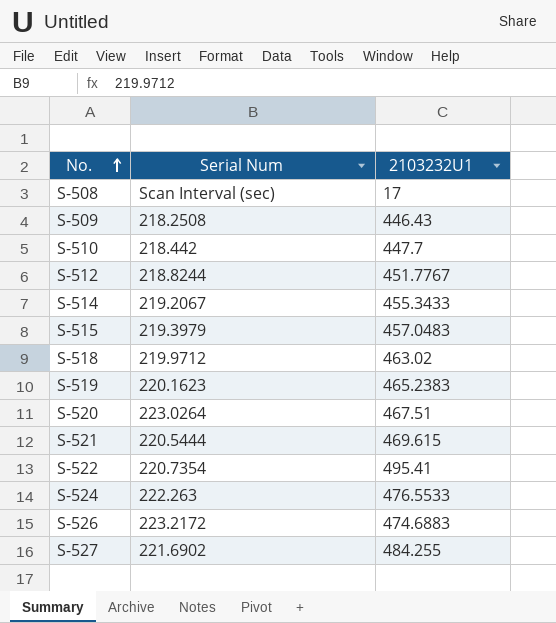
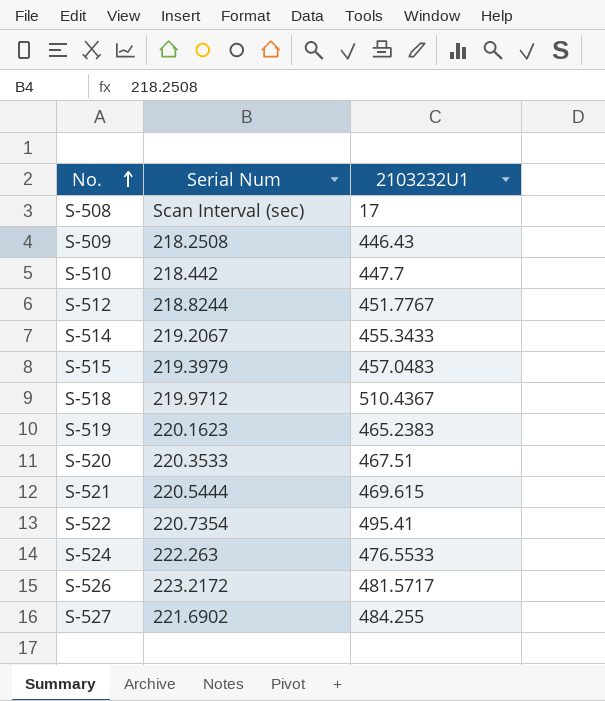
S-518 | 2103232U1: 463.02 -> 510.4367
S-520 | Serial Num: 223.0264 -> 220.3533
S-526 | 2103232U1: 474.6883 -> 481.5717

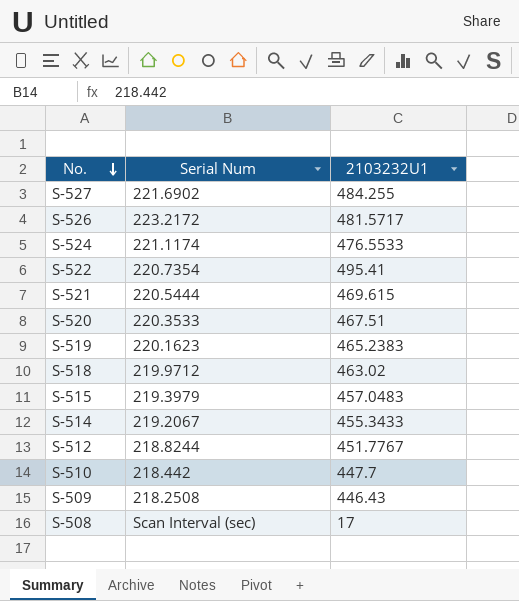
row order: No. ascending -> No. descending
S-524 | Serial Num: 222.263 -> 221.1174
S-518 | 2103232U1: 510.4367 -> 463.02

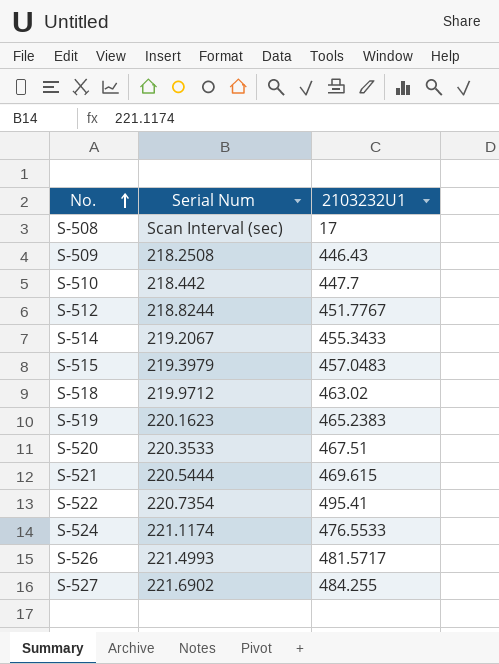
row order: No. descending -> No. ascending
S-526 | Serial Num: 223.2172 -> 221.4993

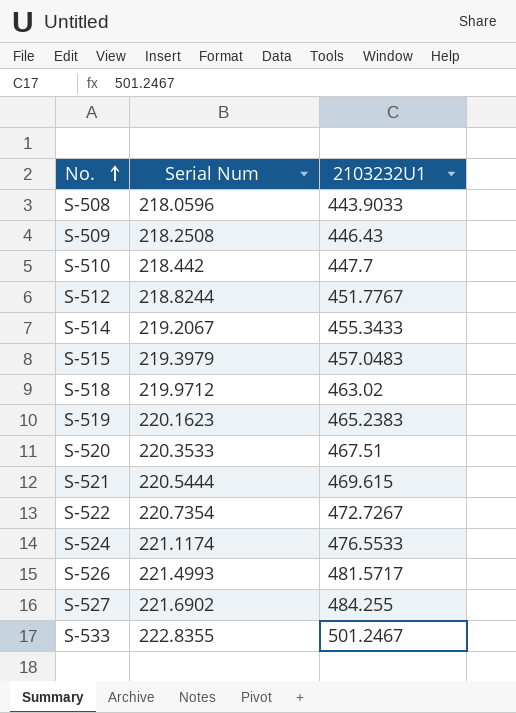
S-508 | Serial Num: Scan Interval (sec) -> 218.0596
S-508 | 2103232U1: 17 -> 443.9033
S-522 | 2103232U1: 495.41 -> 472.7267
row S-533: none -> 222.8355 | 501.2467

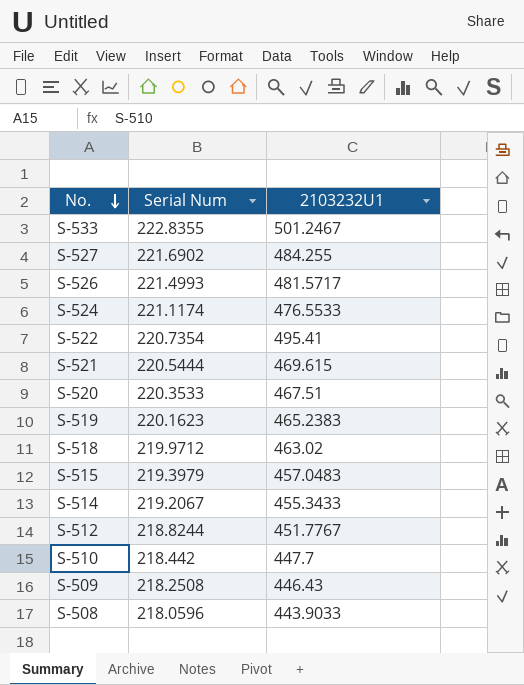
row order: No. ascending -> No. descending
S-522 | 2103232U1: 472.7267 -> 495.41

